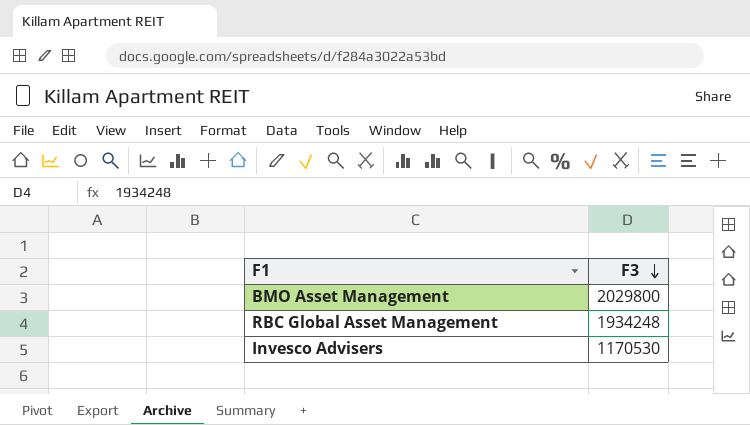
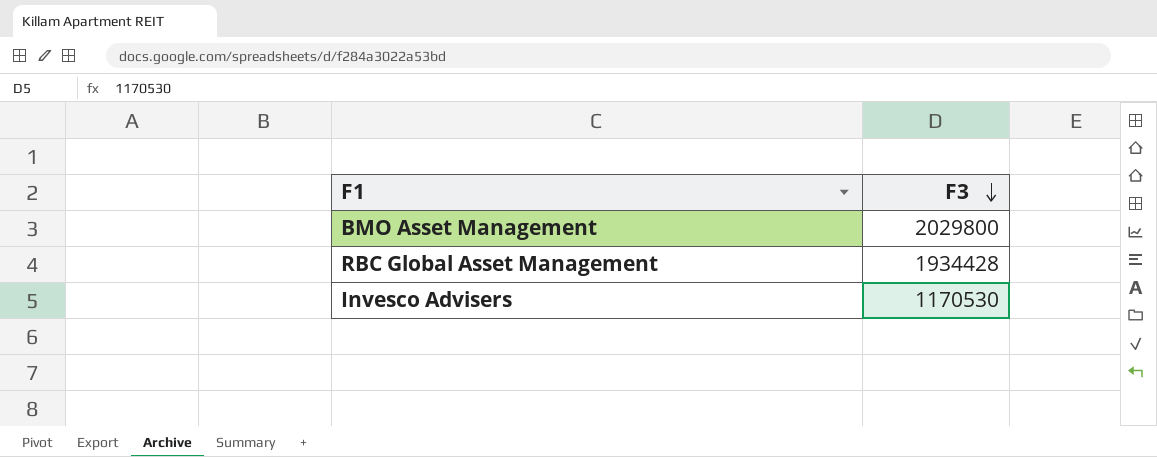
RBC Global Asset Management | F3: 1934248 -> 1934428

